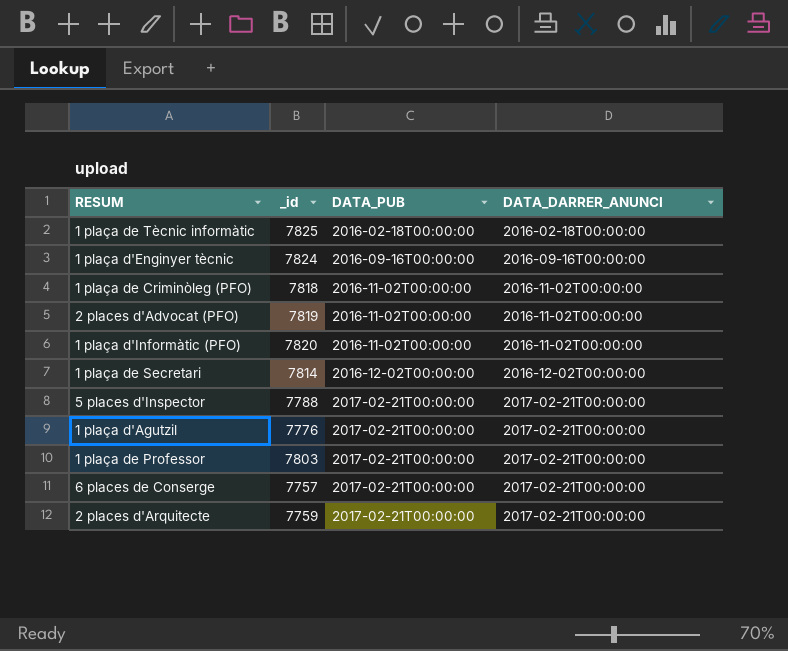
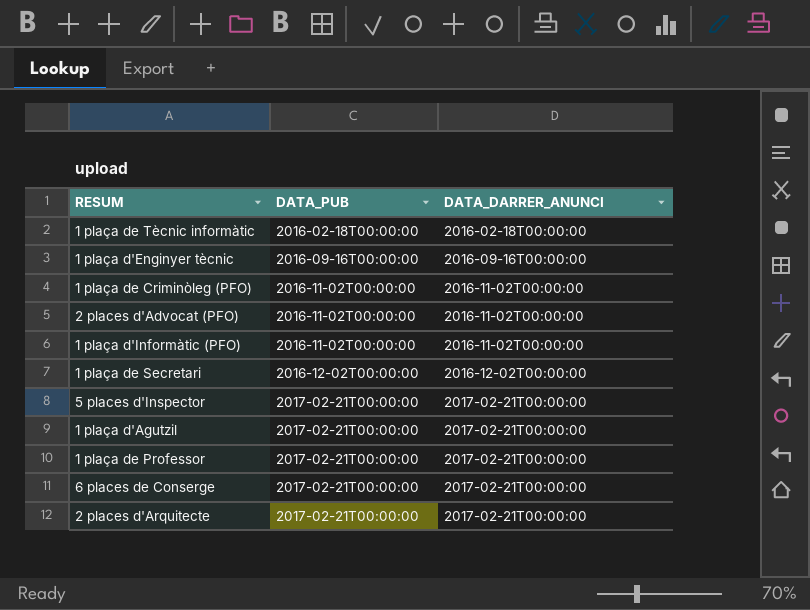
column _id | position: 2 -> none

